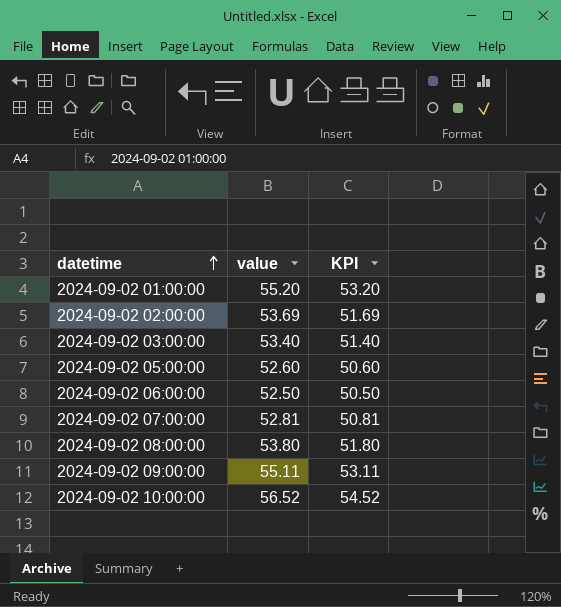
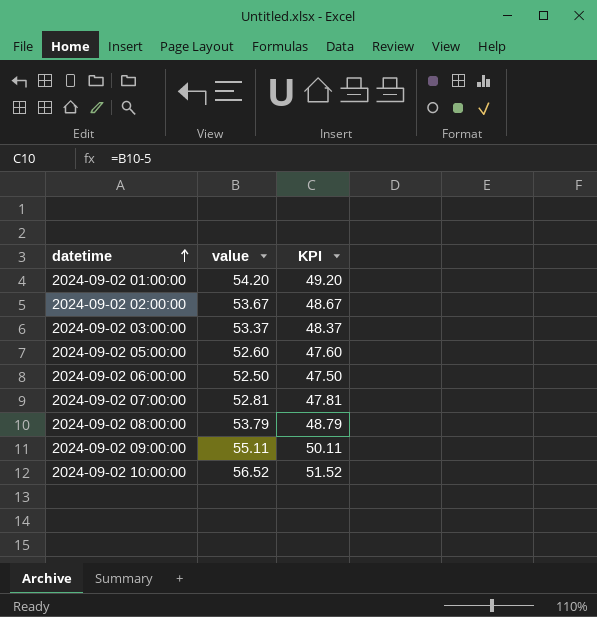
column KPI | formula: [value] - 2 -> [value] - 5
2024-09-02 01:00:00 | value: 55.20 -> 54.20
2024-09-02 02:00:00 | value: 53.69 -> 53.67
2024-09-02 03:00:00 | value: 53.40 -> 53.37
2024-09-02 08:00:00 | value: 53.80 -> 53.79

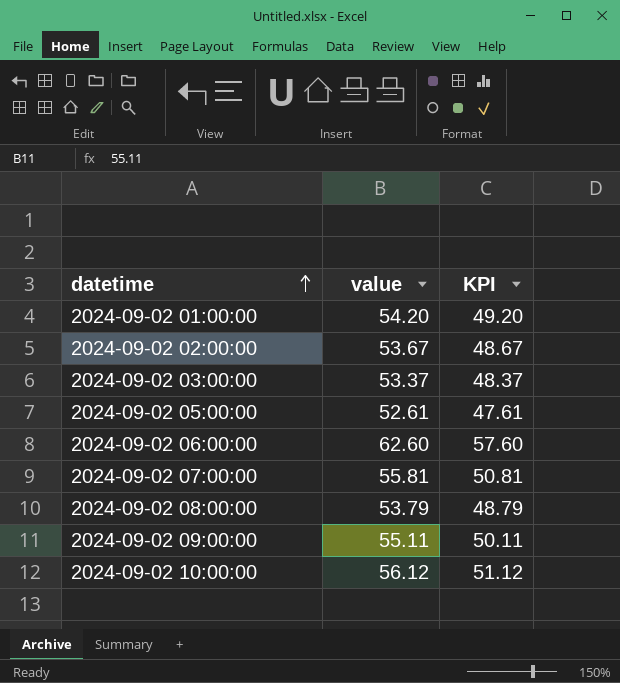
2024-09-02 05:00:00 | value: 52.60 -> 52.61
2024-09-02 05:00:00 | KPI: 47.60 -> 47.61
2024-09-02 06:00:00 | value: 52.50 -> 62.60
2024-09-02 06:00:00 | KPI: 47.50 -> 57.60
2024-09-02 07:00:00 | value: 52.81 -> 55.81
2024-09-02 07:00:00 | KPI: 47.81 -> 50.81
2024-09-02 10:00:00 | value: 56.52 -> 56.12
2024-09-02 10:00:00 | KPI: 51.52 -> 51.12

